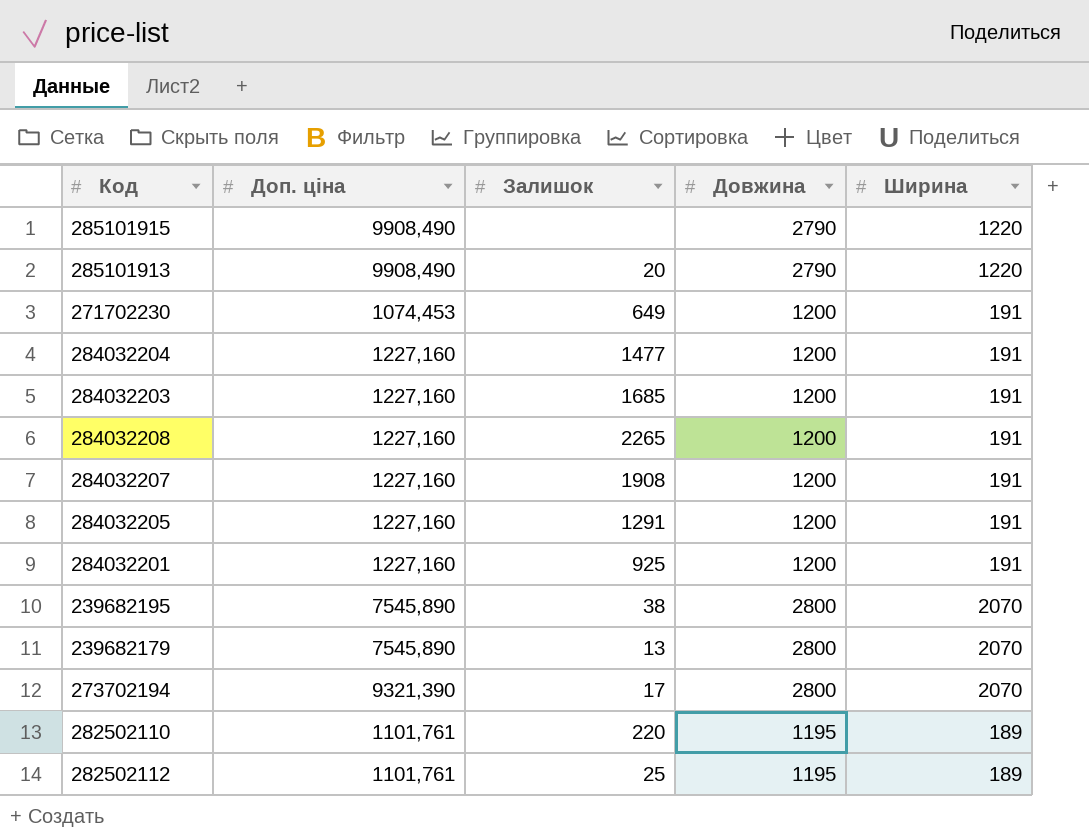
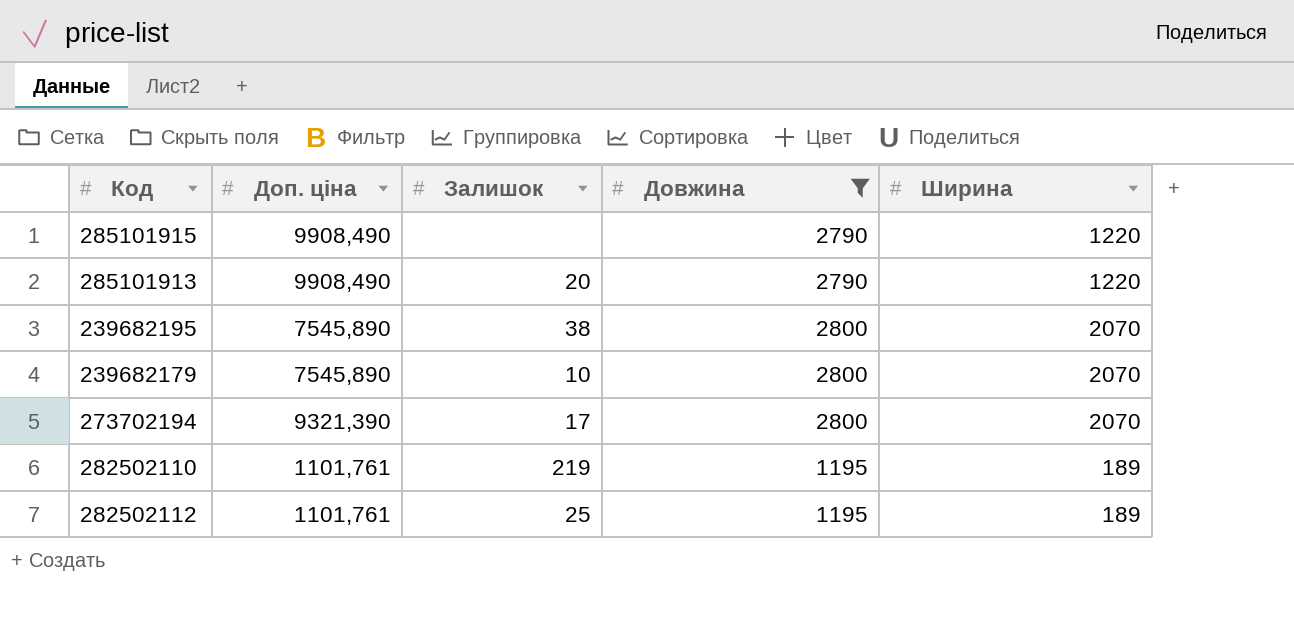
filter: none -> Довжина != 1200
239682179 | Залишок: 13 -> 10
282502110 | Залишок: 220 -> 219

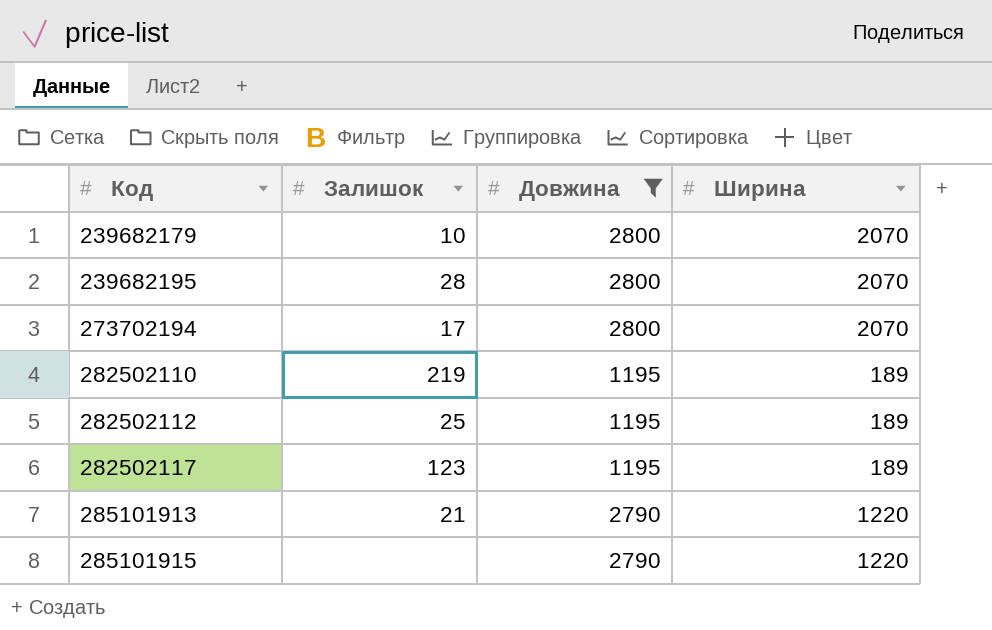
row order: none -> Код ascending
column Доп. ціна | position: 2 -> none
239682195 | Залишок: 38 -> 28
row 282502117: none -> 123 | 1195 | 189
285101913 | Залишок: 20 -> 21

